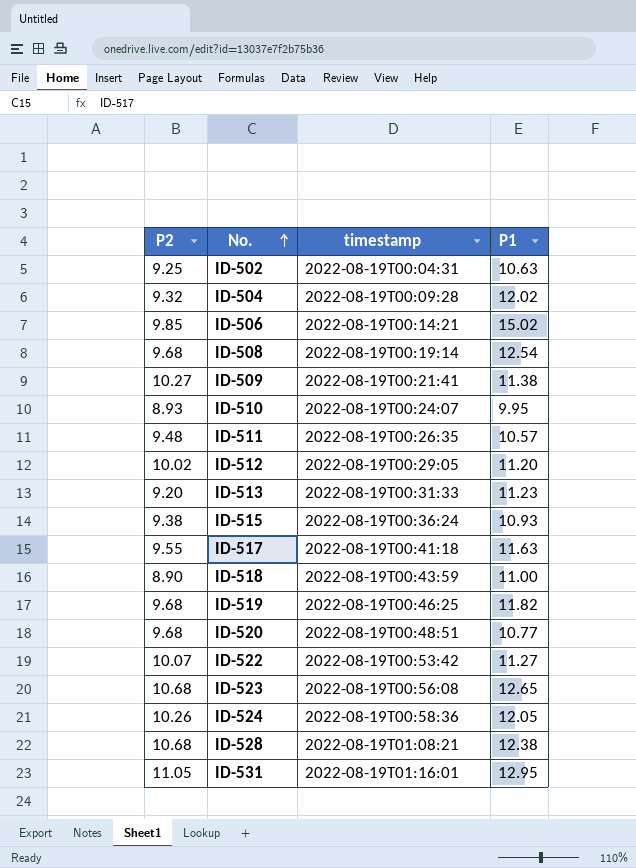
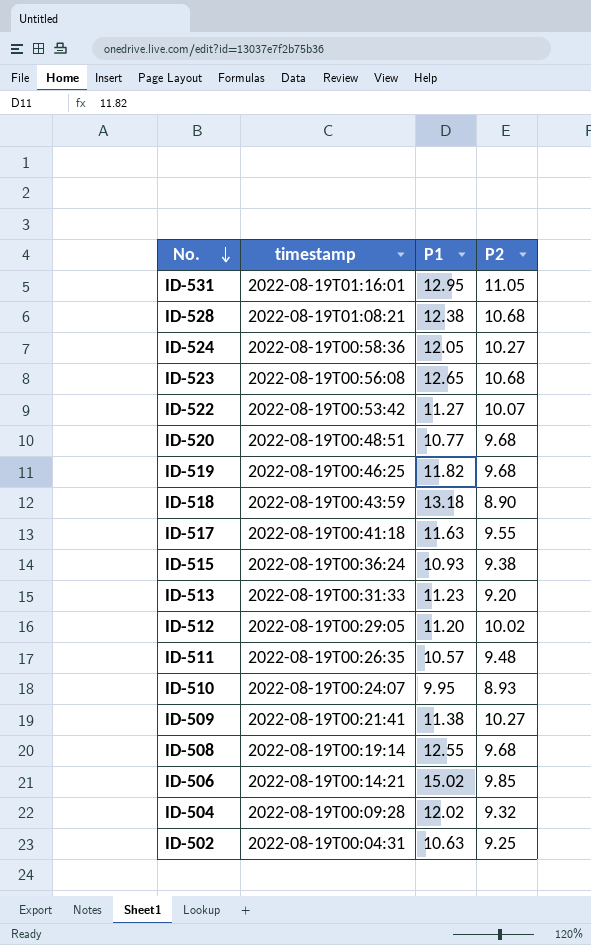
row order: No. ascending -> No. descending
column P2 | position: 1 -> 4
ID-524 | P2: 10.26 -> 10.27
ID-518 | P1: 11.00 -> 13.18
ID-508 | P1: 12.54 -> 12.55

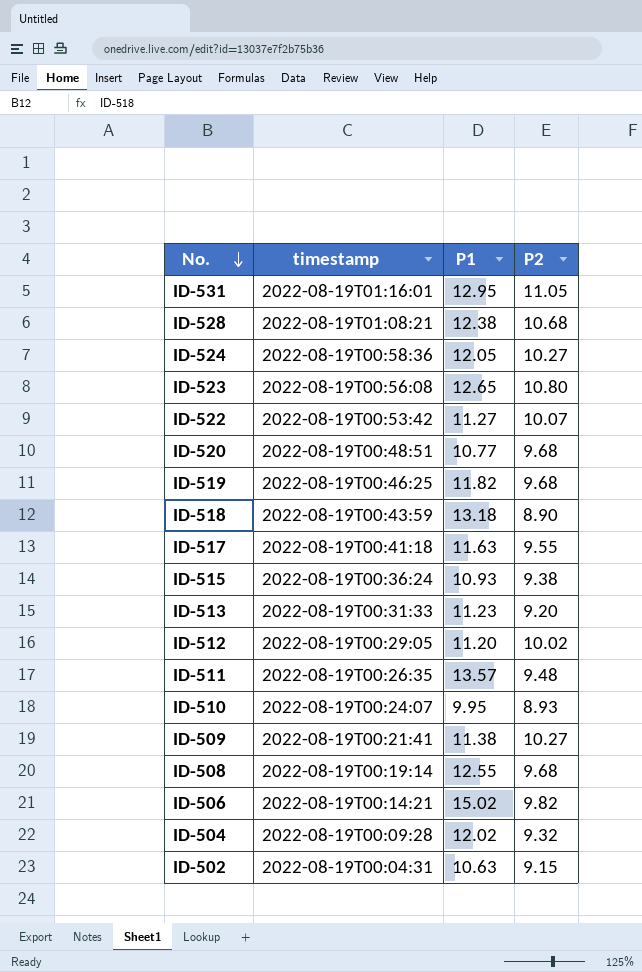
ID-523 | P2: 10.68 -> 10.80
ID-511 | P1: 10.57 -> 13.57
ID-506 | P2: 9.85 -> 9.82
ID-502 | P2: 9.25 -> 9.15

